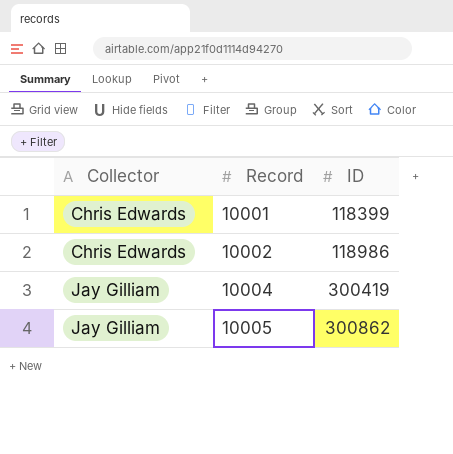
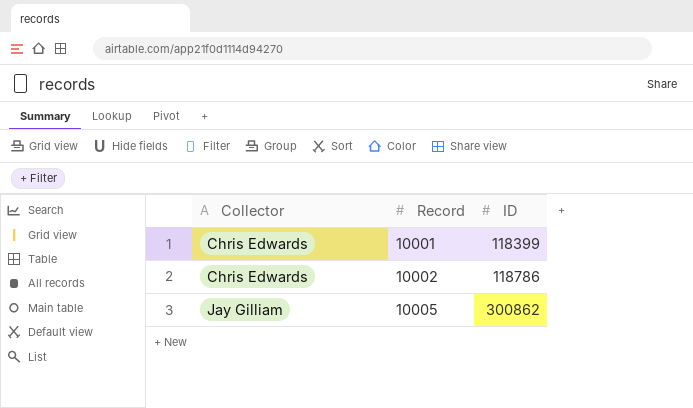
row 10004: Jay Gilliam | 300419 -> none
10002 | ID: 118986 -> 118786

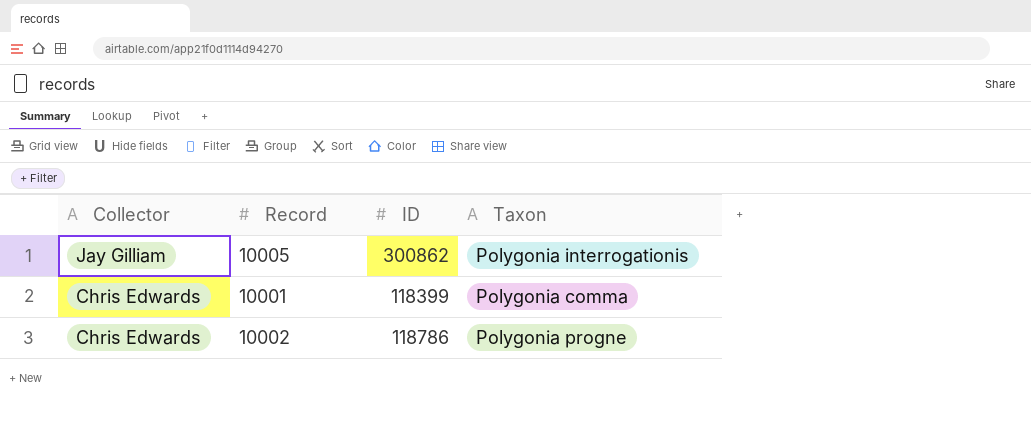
row order: Collector ascending -> Collector descending
column Taxon | position: none -> 4

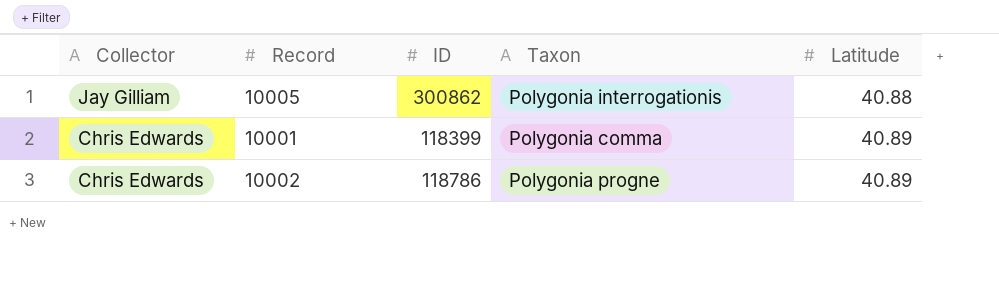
column Latitude | position: none -> 5

